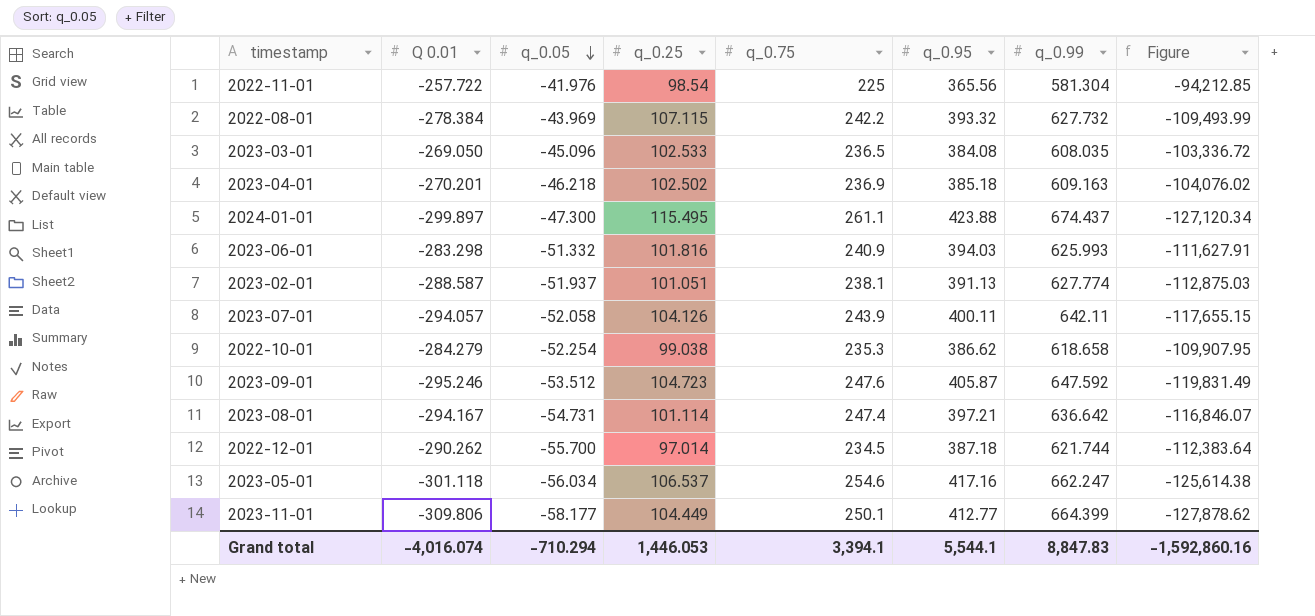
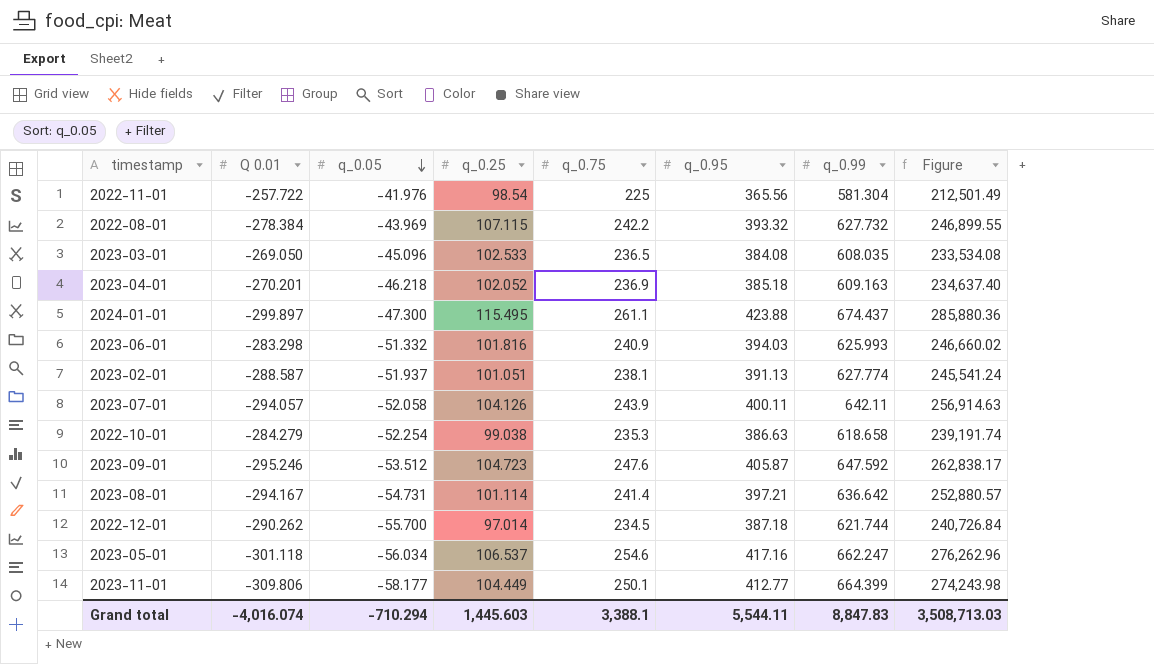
column Figure | formula: [Q 0.01] * [q_0.95] -> [q_0.95] * [q_0.99]
2023-04-01 | q_0.25: 102.502 -> 102.052
2022-10-01 | q_0.95: 386.62 -> 386.63
2023-08-01 | q_0.75: 247.4 -> 241.4
Grand total | q_0.25: 1,446.053 -> 1,445.603
Grand total | q_0.75: 3,394.1 -> 3,388.1
Grand total | q_0.95: 5,544.1 -> 5,544.11
Grand total | Figure: -1,592,860.16 -> 3,508,713.03

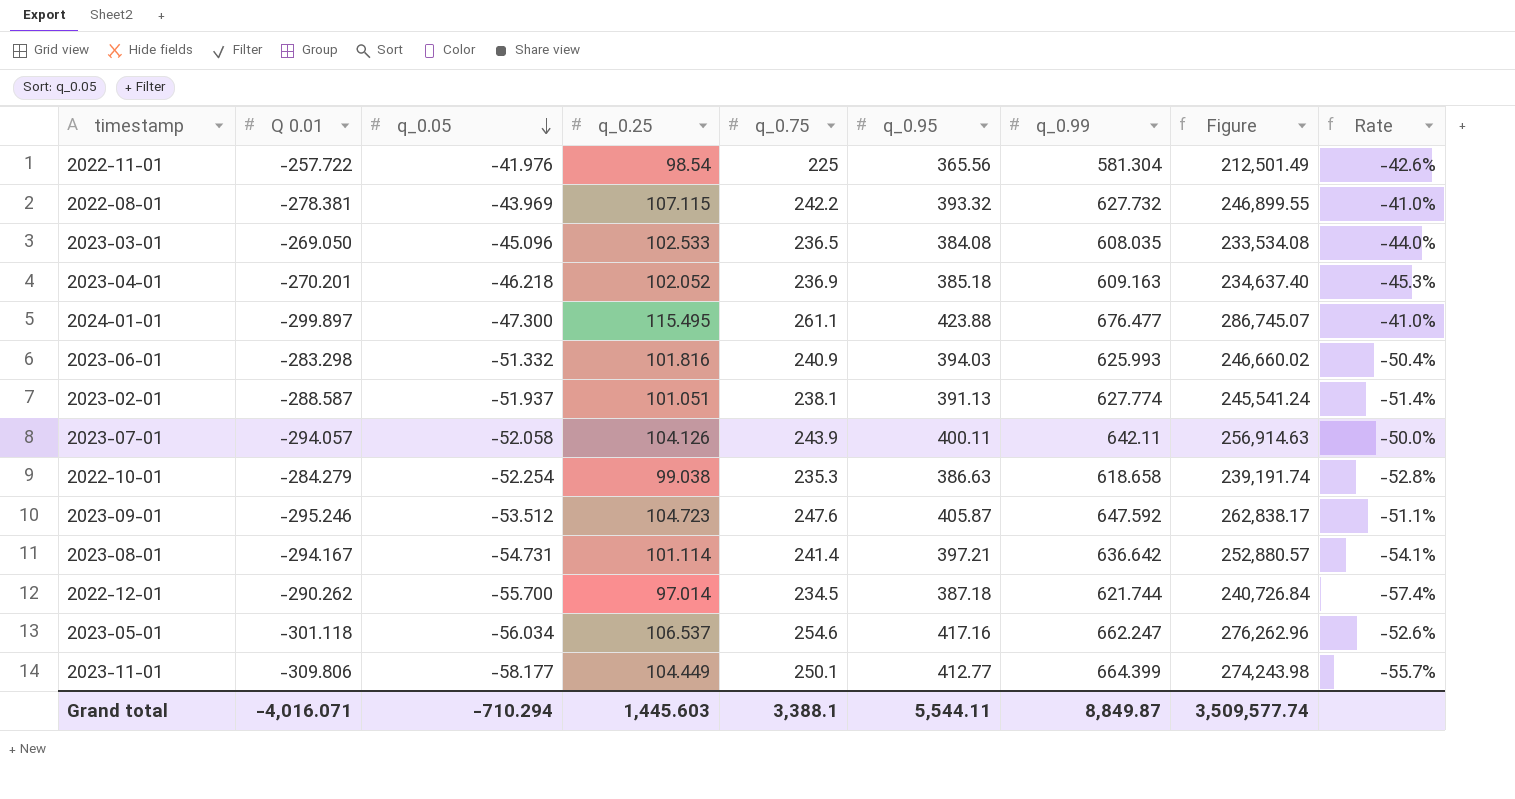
column Rate | formula: none -> [q_0.05] / [q_0.25]
2022-08-01 | Q 0.01: -278.384 -> -278.381
2024-01-01 | q_0.99: 674.437 -> 676.477
2024-01-01 | Figure: 285,880.36 -> 286,745.07
Grand total | Q 0.01: -4,016.074 -> -4,016.071
Grand total | q_0.99: 8,847.83 -> 8,849.87
Grand total | Figure: 3,508,713.03 -> 3,509,577.74

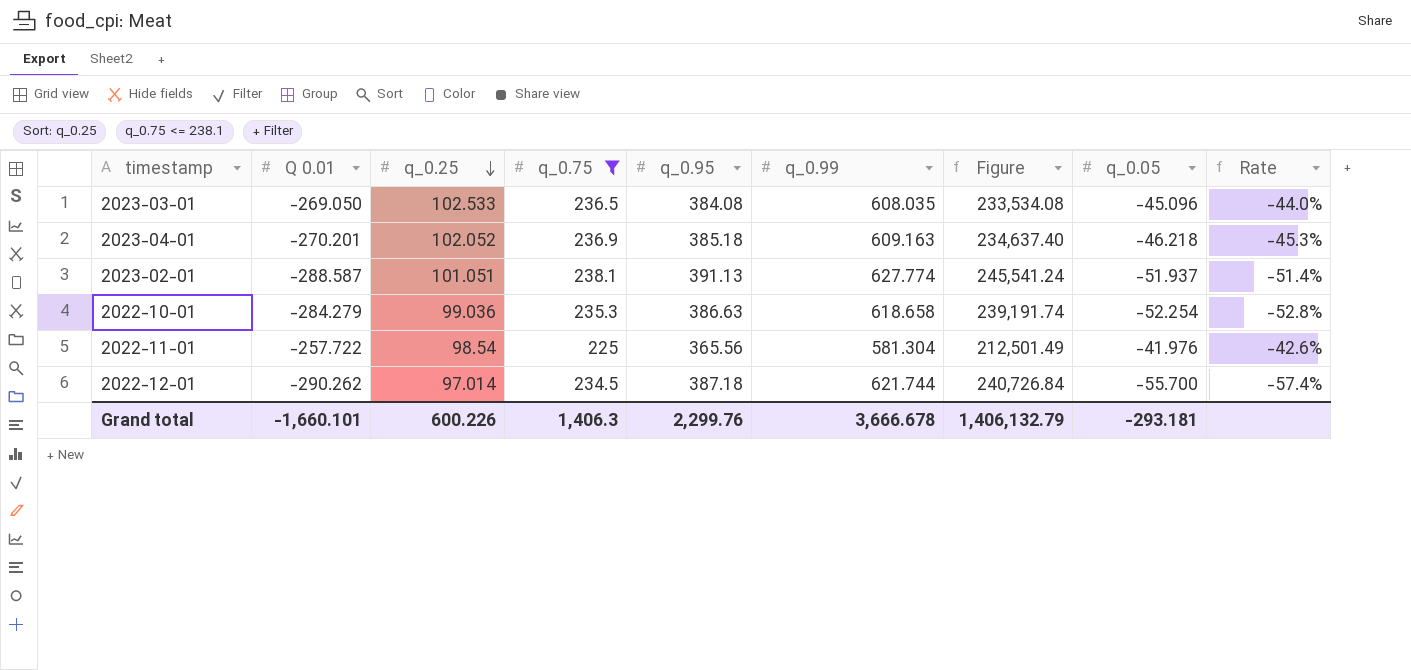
filter: none -> q_0.75 <= 238.1
row order: q_0.05 descending -> q_0.25 descending
column q_0.05 | position: 3 -> 8
2022-10-01 | q_0.25: 99.038 -> 99.036
Grand total | Q 0.01: -4,016.071 -> -1,660.101
Grand total | q_0.25: 1,445.603 -> 600.226
Grand total | q_0.75: 3,388.1 -> 1,406.3
Grand total | q_0.95: 5,544.11 -> 2,299.76
Grand total | q_0.99: 8,849.87 -> 3,666.678
Grand total | Figure: 3,509,577.74 -> 1,406,132.79
Grand total | q_0.05: -710.294 -> -293.181

